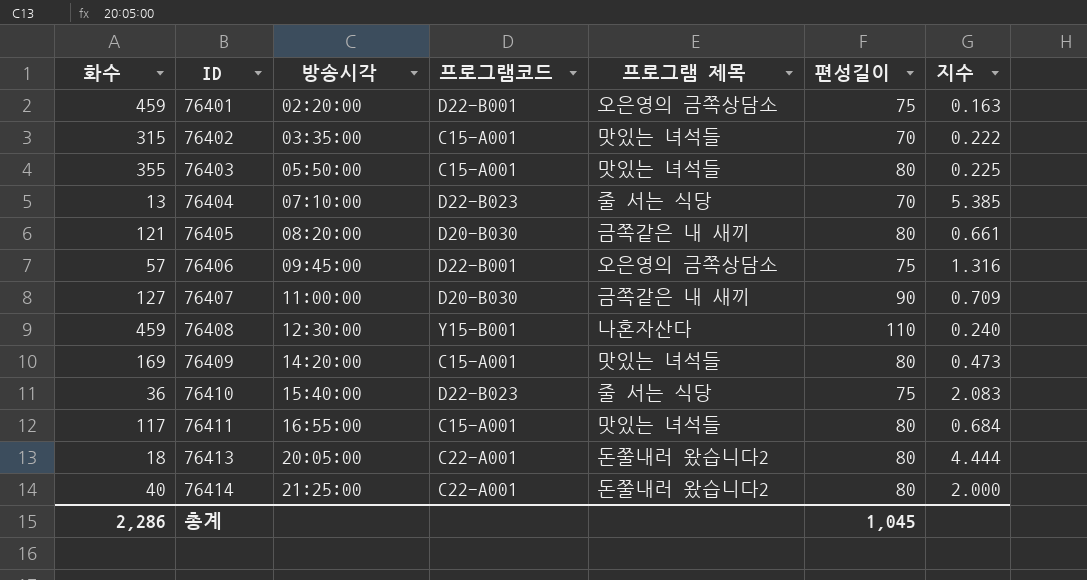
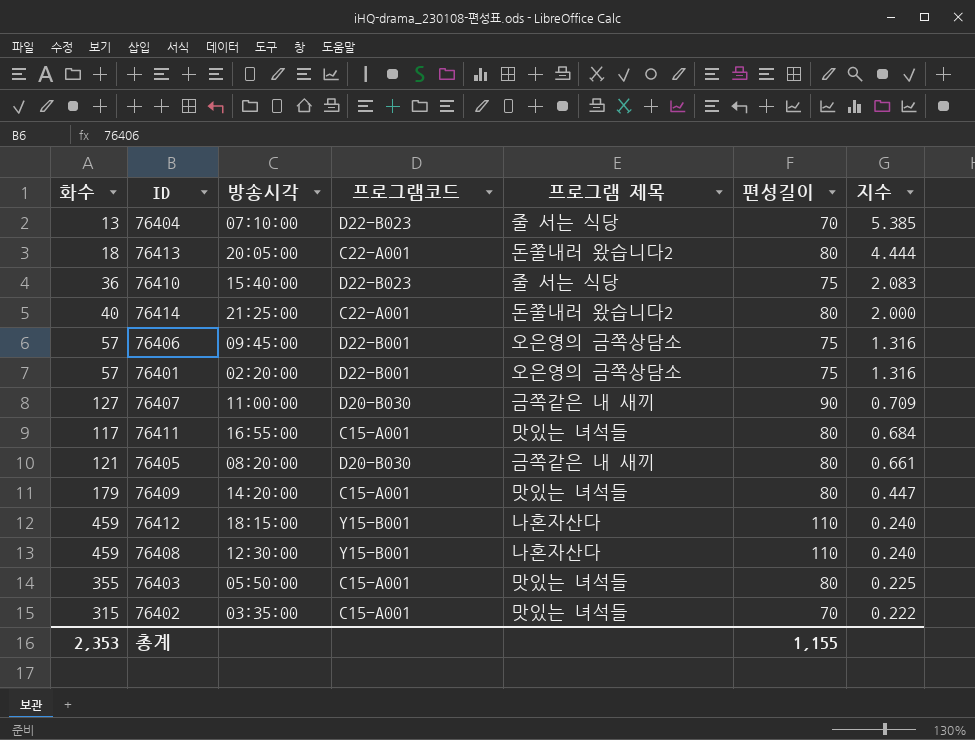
row order: ID ascending -> 지수 descending
76401 | 화수: 459 -> 57
76401 | 지수: 0.163 -> 1.316
76409 | 화수: 169 -> 179
76409 | 지수: 0.473 -> 0.447
row 76412: none -> 459 | 18:15:00 | Y15-B001 | 나혼자산다 | 110 | 0.240
총계 | 화수: 2,286 -> 2,353
총계 | 편성길이: 1,045 -> 1,155

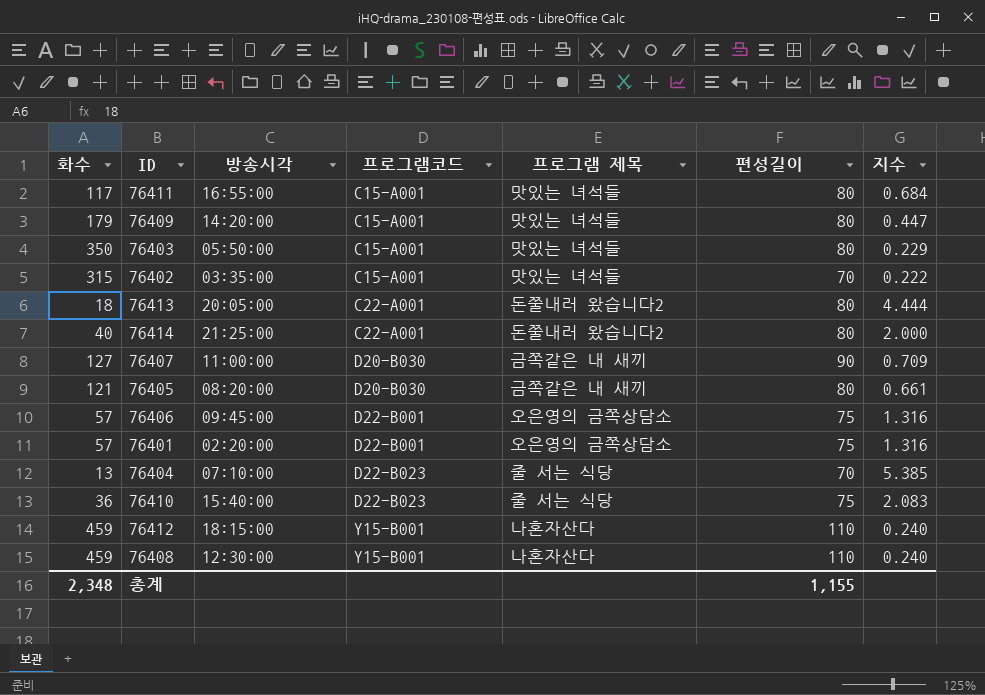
row order: 지수 descending -> 프로그램코드 ascending
76403 | 화수: 355 -> 350
76403 | 지수: 0.225 -> 0.229
총계 | 화수: 2,353 -> 2,348

